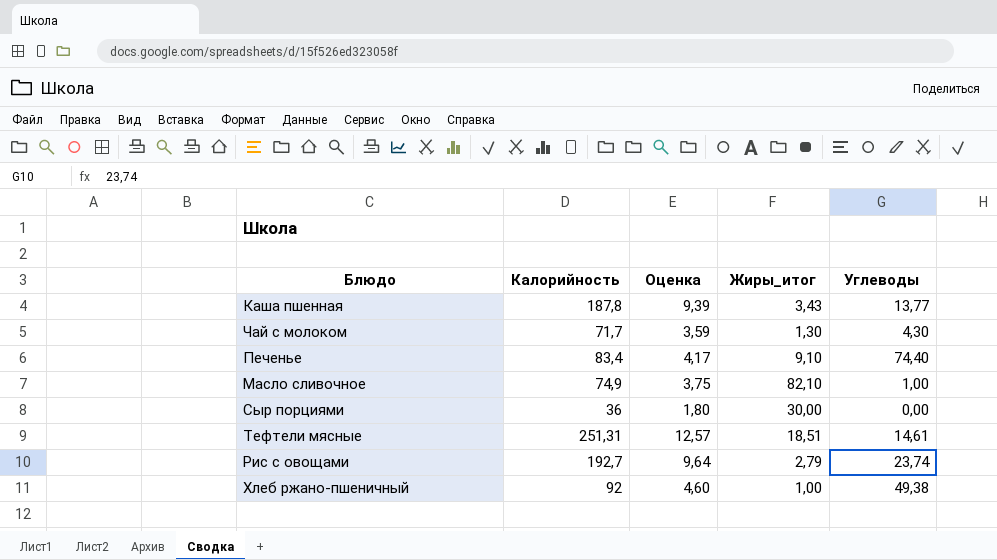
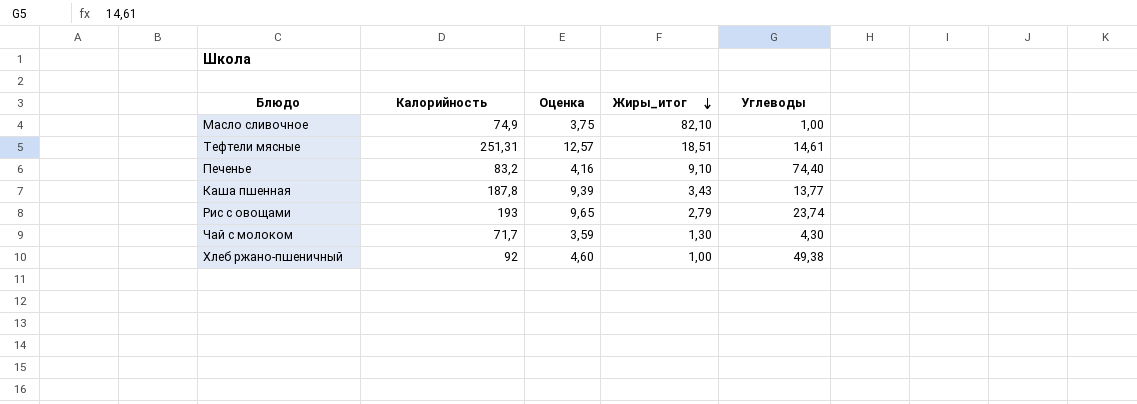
row order: none -> Жиры_итог descending
row Сыр порциями: 36 | 1,80 | 30,00 | 0,00 -> none
Печенье | Калорийность: 83,4 -> 83,2
Печенье | Оценка: 4,17 -> 4,16
Рис с овощами | Калорийность: 192,7 -> 193
Рис с овощами | Оценка: 9,64 -> 9,65

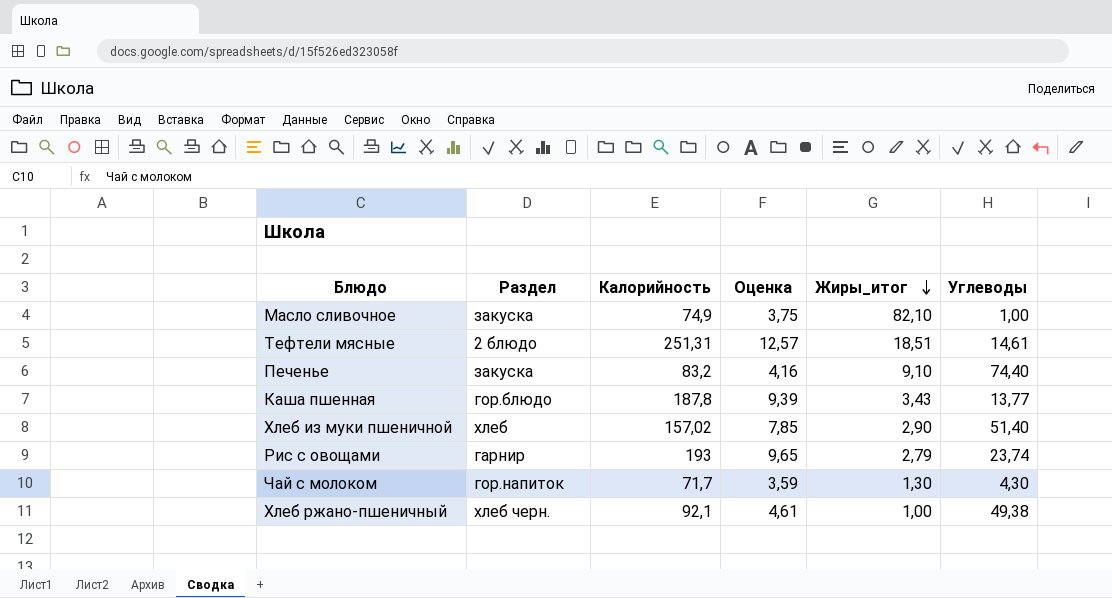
column Раздел | position: none -> 2
row Хлеб из муки пшеничной: none -> хлеб | 157,02 | 7,85 | 2,90 | 51,40
Хлеб ржано-пшеничный | Калорийность: 92 -> 92,1
Хлеб ржано-пшеничный | Оценка: 4,60 -> 4,61

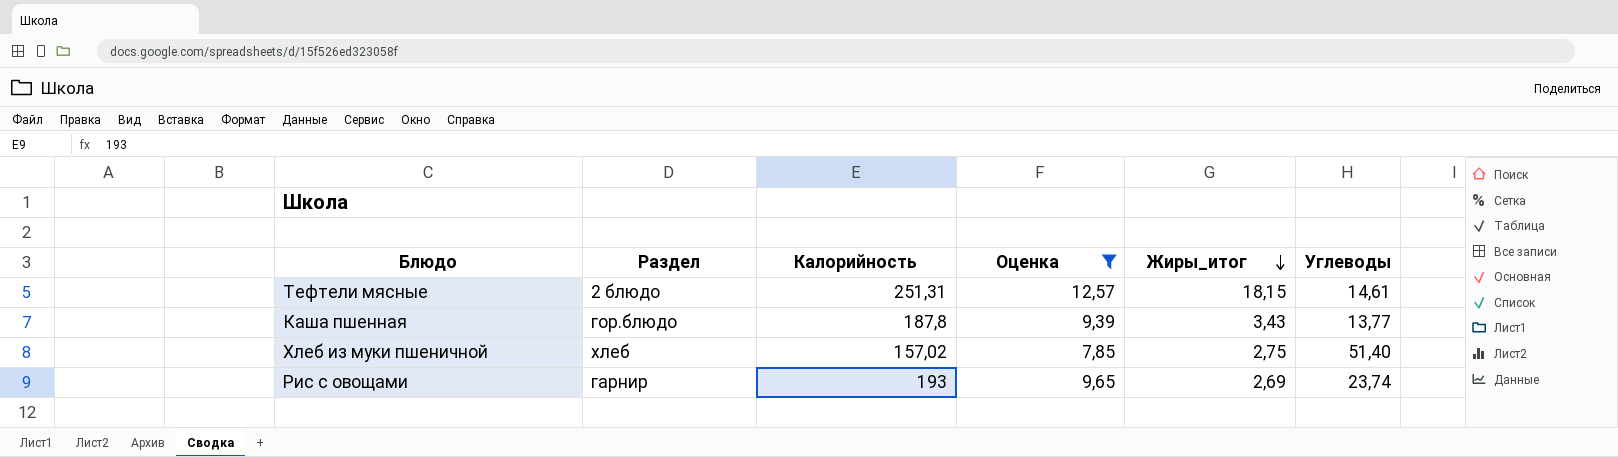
filter: none -> Оценка >= 7,85
Тефтели мясные | Жиры_итог: 18,51 -> 18,15
Хлеб из муки пшеничной | Жиры_итог: 2,90 -> 2,75
Рис с овощами | Жиры_итог: 2,79 -> 2,69

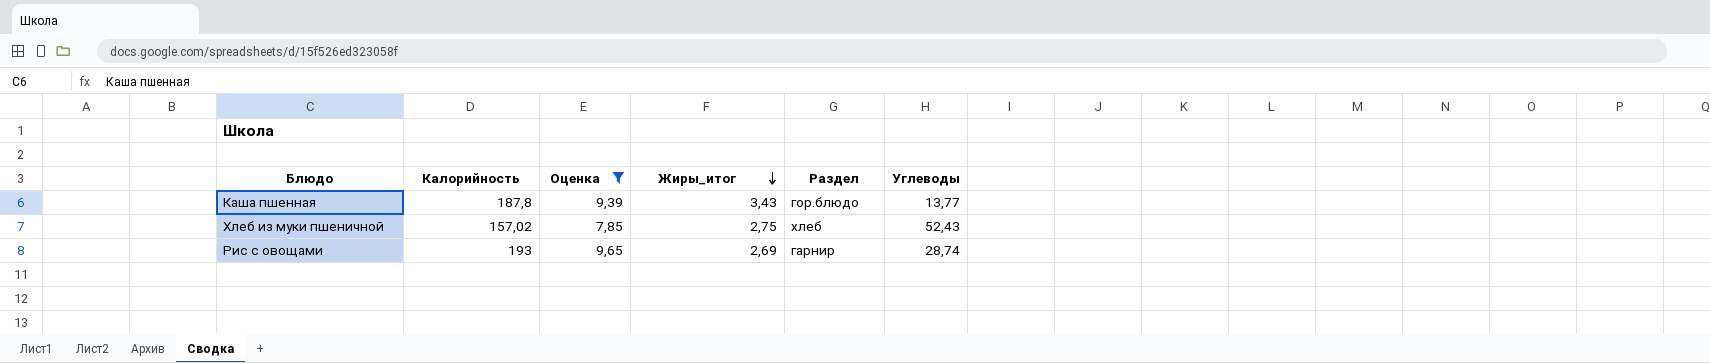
column Раздел | position: 2 -> 5
row Тефтели мясные: 2 блюдо | 251,31 | 12,57 | 18,15 | 14,61 -> none
Хлеб из муки пшеничной | Углеводы: 51,40 -> 52,43
Рис с овощами | Углеводы: 23,74 -> 28,74

